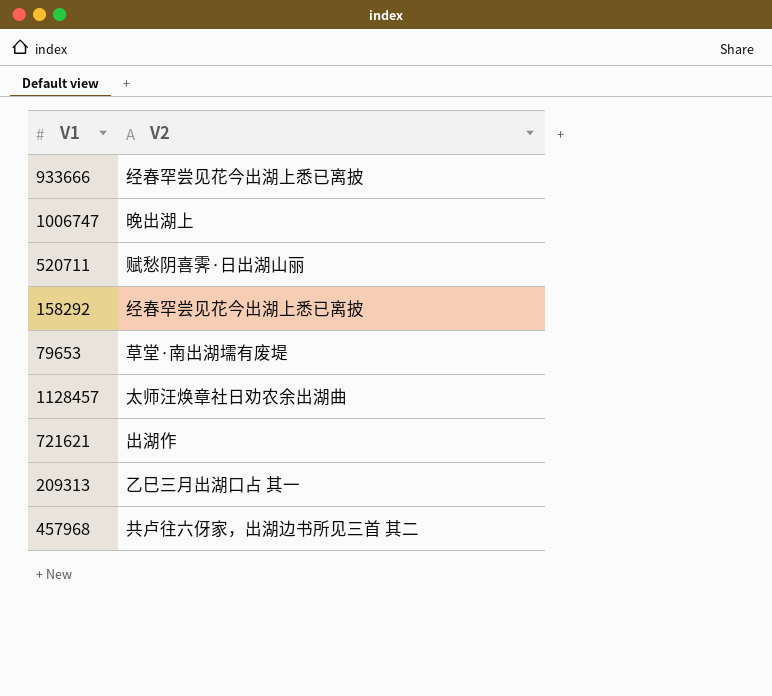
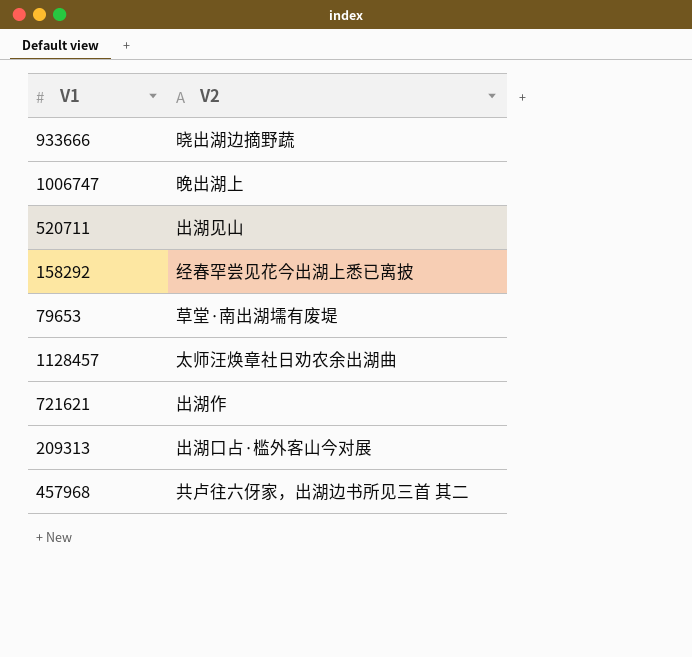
933666 | V2: 经春罕尝见花今出湖上悉已离披 -> 晓出湖边摘野蔬
520711 | V2: 赋愁阴喜霁·日出湖山丽 -> 出湖见山
209313 | V2: 乙巳三月出湖口占 其一 -> 出湖口占·槛外客山今对展

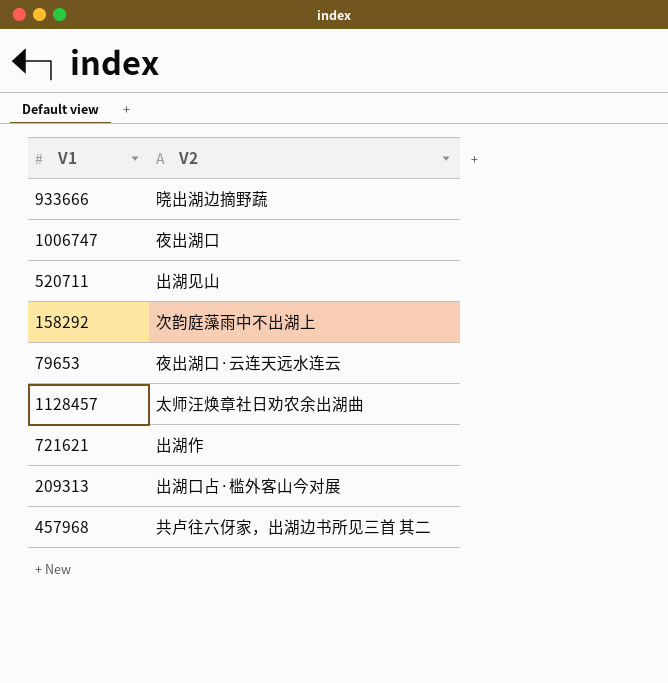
1006747 | V2: 晚出湖上 -> 夜出湖口
158292 | V2: 经春罕尝见花今出湖上悉已离披 -> 次韵庭藻雨中不出湖上
79653 | V2: 草堂·南出湖壖有废堤 -> 夜出湖口·云连天远水连云

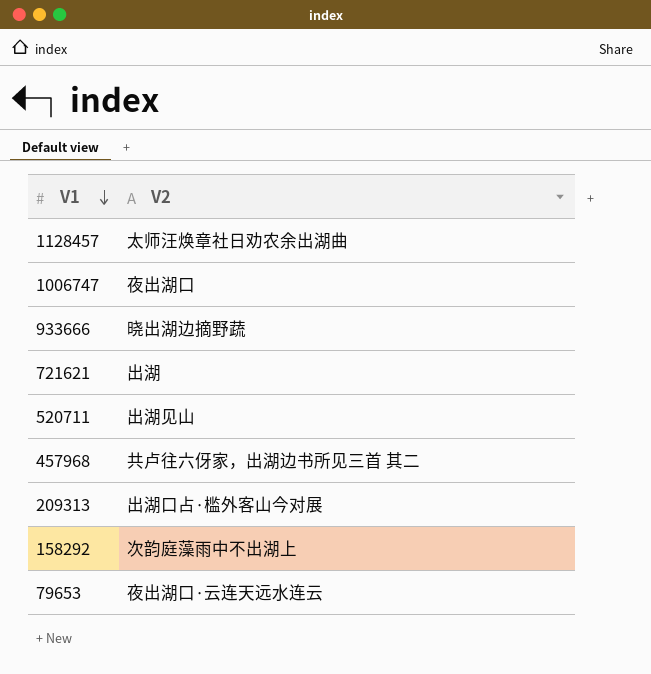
row order: none -> V1 descending
721621 | V2: 出湖作 -> 出湖

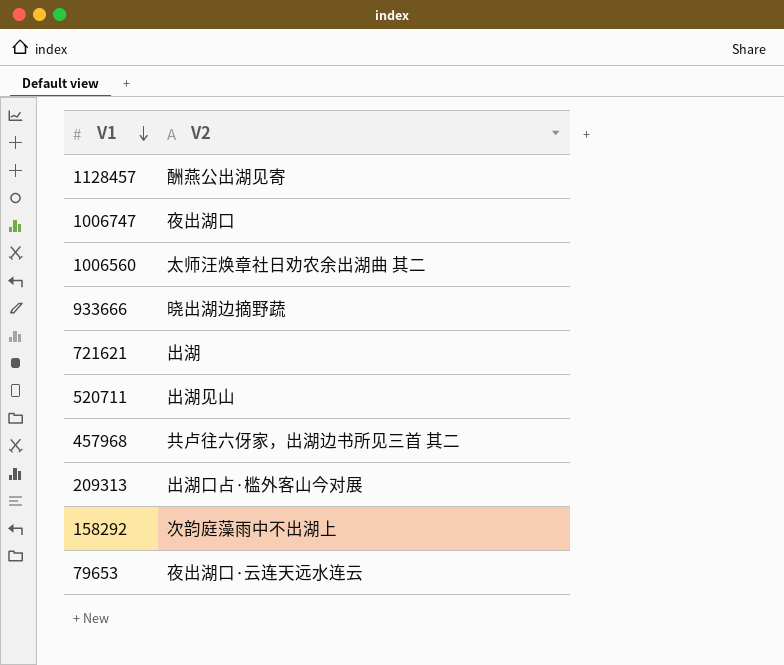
1128457 | V2: 太师汪焕章社日劝农余出湖曲 -> 酬燕公出湖见寄
row 1006560: none -> 太师汪焕章社日劝农余出湖曲 其二

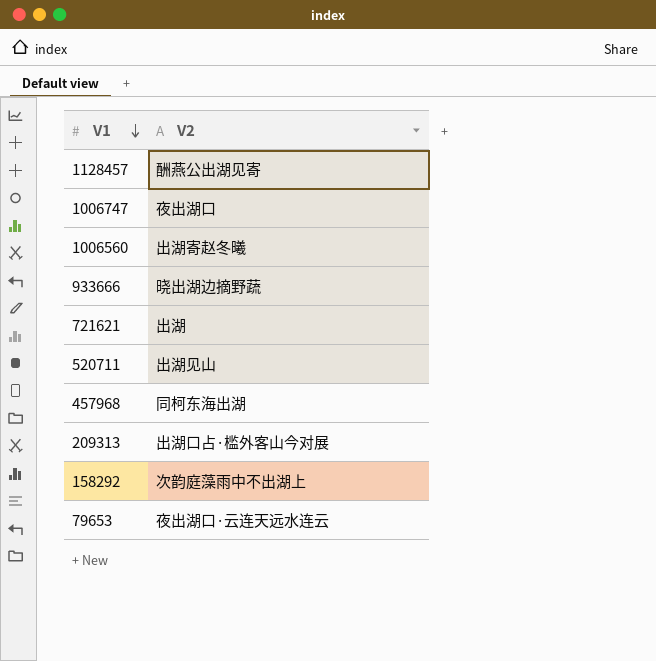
1006560 | V2: 太师汪焕章社日劝农余出湖曲 其二 -> 出湖寄赵冬曦
457968 | V2: 共卢往六伢家，出湖边书所见三首 其二 -> 同柯东海出湖

